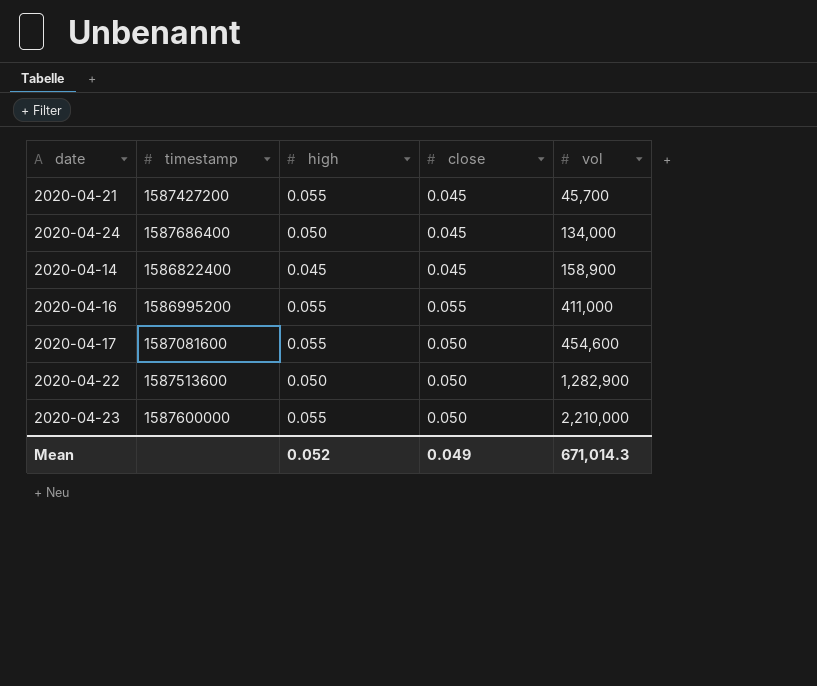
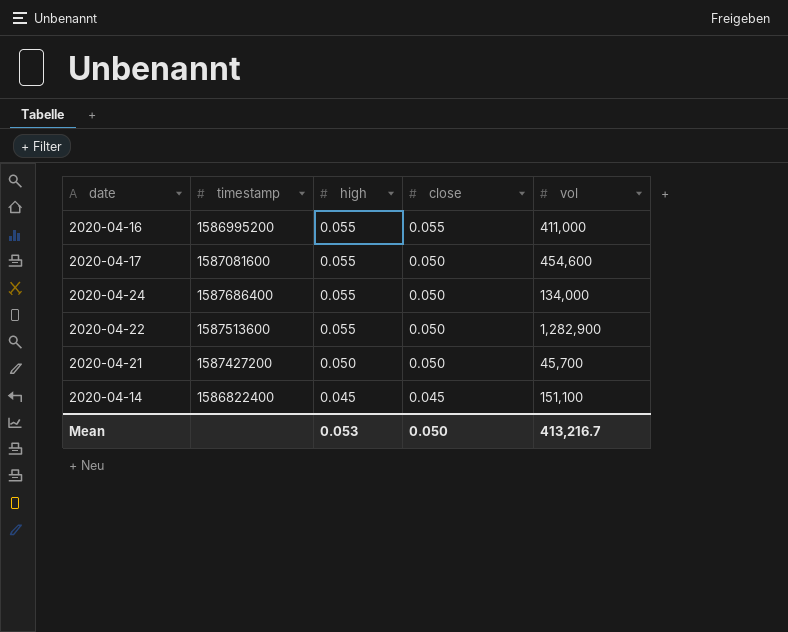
row order: vol ascending -> high descending
row 2020-04-23: 1587600000 | 0.055 | 0.050 | 2,210,000 -> none
2020-04-24 | high: 0.050 -> 0.055
2020-04-24 | close: 0.045 -> 0.050
2020-04-22 | high: 0.050 -> 0.055
2020-04-21 | high: 0.055 -> 0.050
2020-04-21 | close: 0.045 -> 0.050
2020-04-14 | vol: 158,900 -> 151,100
Mean | high: 0.052 -> 0.053
Mean | close: 0.049 -> 0.050
Mean | vol: 671,014.3 -> 413,216.7

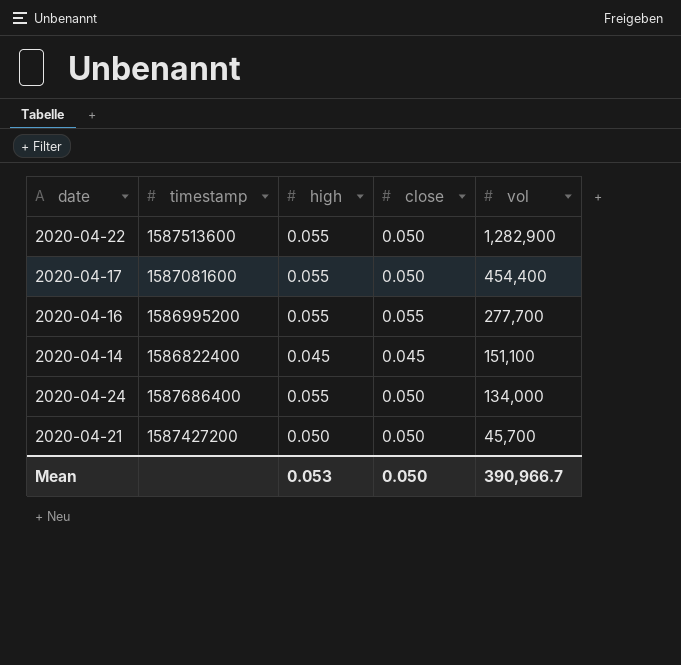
row order: high descending -> vol descending
2020-04-17 | vol: 454,600 -> 454,400
2020-04-16 | vol: 411,000 -> 277,700
Mean | vol: 413,216.7 -> 390,966.7

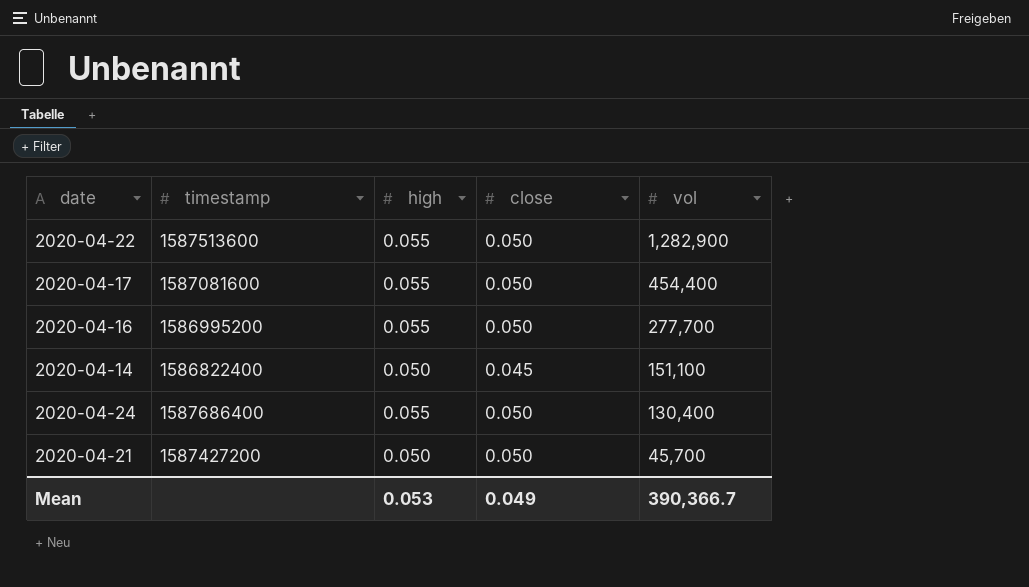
2020-04-16 | close: 0.055 -> 0.050
2020-04-14 | high: 0.045 -> 0.050
2020-04-24 | vol: 134,000 -> 130,400
Mean | close: 0.050 -> 0.049
Mean | vol: 390,966.7 -> 390,366.7

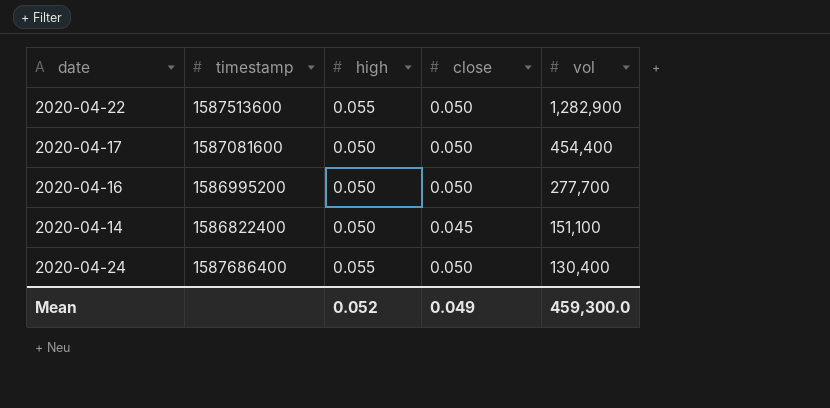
row 2020-04-21: 1587427200 | 0.050 | 0.050 | 45,700 -> none
2020-04-17 | high: 0.055 -> 0.050
2020-04-16 | high: 0.055 -> 0.050
Mean | high: 0.053 -> 0.052
Mean | vol: 390,366.7 -> 459,300.0

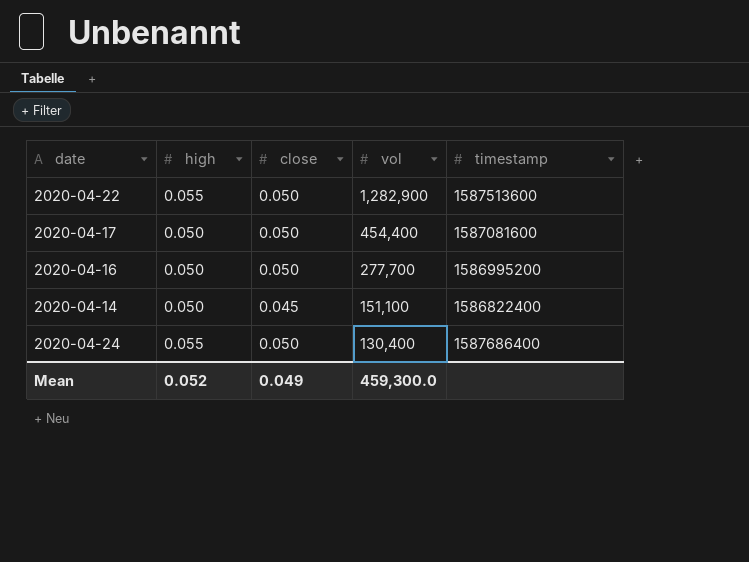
column timestamp | position: 2 -> 5

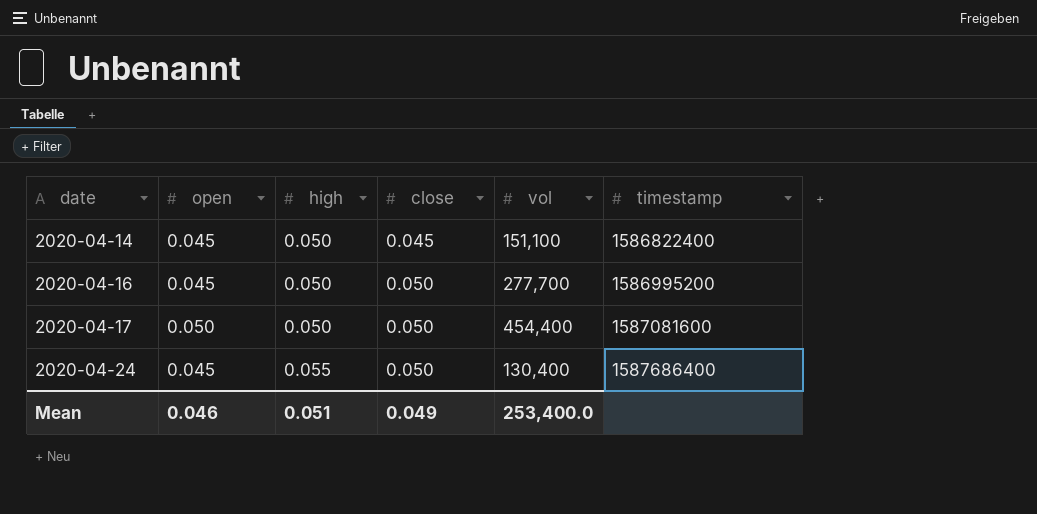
row order: vol descending -> date ascending
column open | position: none -> 2
row 2020-04-22: 0.055 | 0.050 | 1,282,900 | 1587513600 -> none
Mean | high: 0.052 -> 0.051
Mean | vol: 459,300.0 -> 253,400.0

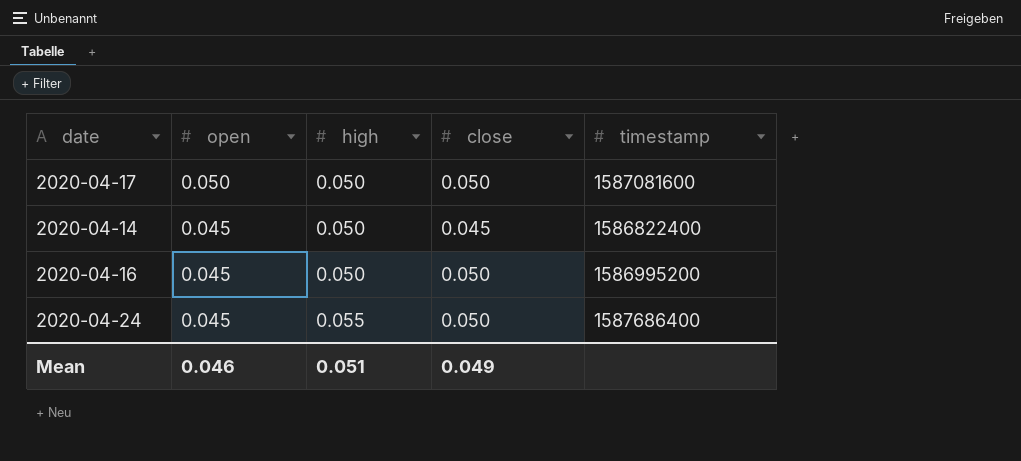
row order: date ascending -> open descending
column vol | position: 5 -> none

